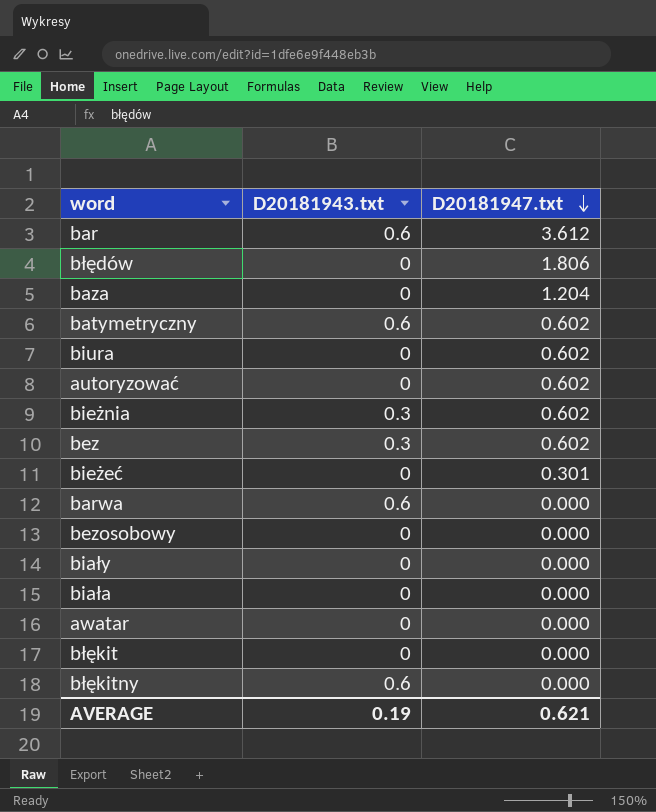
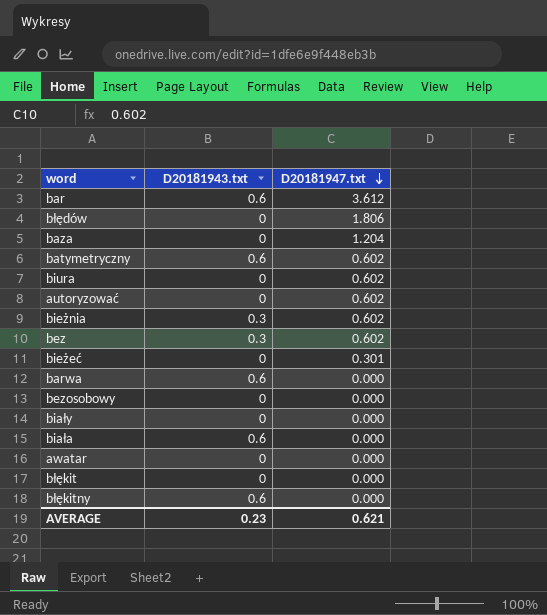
biała | D20181943.txt: 0 -> 0.6
AVERAGE | D20181943.txt: 0.19 -> 0.23

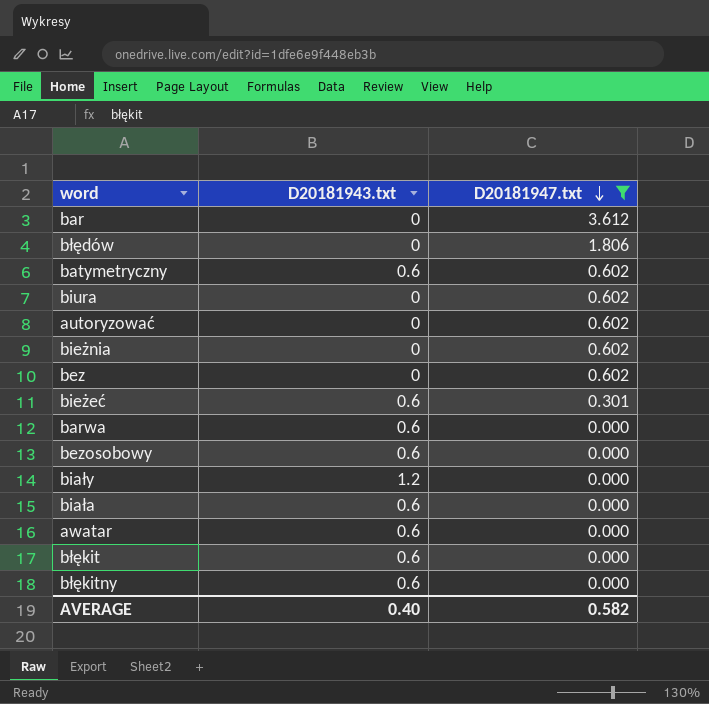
filter: none -> D20181947.txt != 1.204
bar | D20181943.txt: 0.6 -> 0
bieżnia | D20181943.txt: 0.3 -> 0
bez | D20181943.txt: 0.3 -> 0
bieżeć | D20181943.txt: 0 -> 0.6
bezosobowy | D20181943.txt: 0 -> 0.6
biały | D20181943.txt: 0 -> 1.2
awatar | D20181943.txt: 0 -> 0.6
błękit | D20181943.txt: 0 -> 0.6
AVERAGE | D20181943.txt: 0.23 -> 0.40
AVERAGE | D20181947.txt: 0.621 -> 0.582

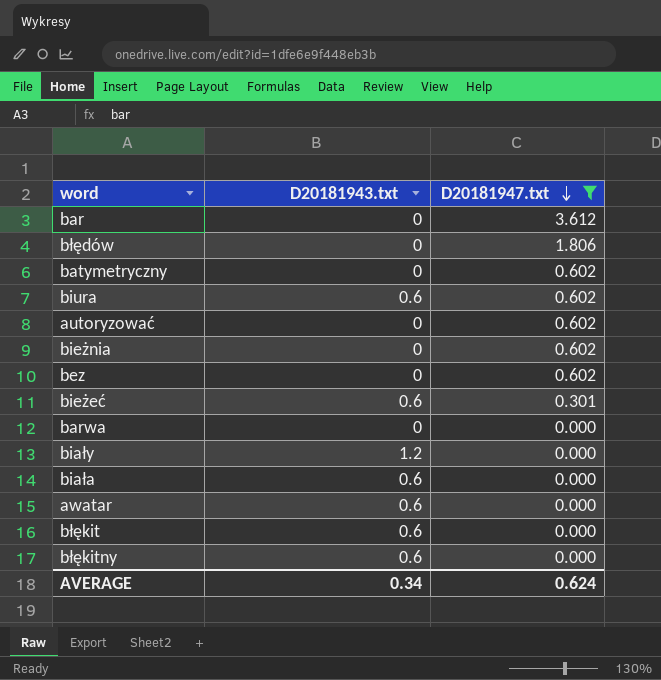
row bezosobowy: 0.6 | 0.000 -> none
batymetryczny | D20181943.txt: 0.6 -> 0
biura | D20181943.txt: 0 -> 0.6
barwa | D20181943.txt: 0.6 -> 0
AVERAGE | D20181943.txt: 0.40 -> 0.34
AVERAGE | D20181947.txt: 0.582 -> 0.624

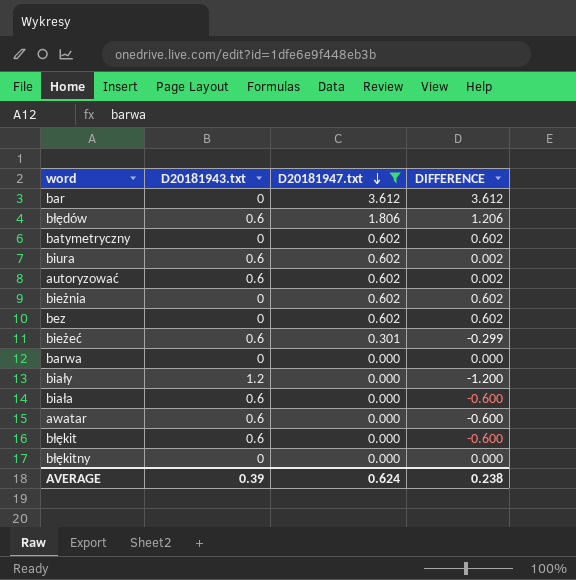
column DIFFERENCE | formula: none -> [D20181947.txt] - [D20181943.txt]
błędów | D20181943.txt: 0 -> 0.6
autoryzować | D20181943.txt: 0 -> 0.6
błękitny | D20181943.txt: 0.6 -> 0
AVERAGE | D20181943.txt: 0.34 -> 0.39

